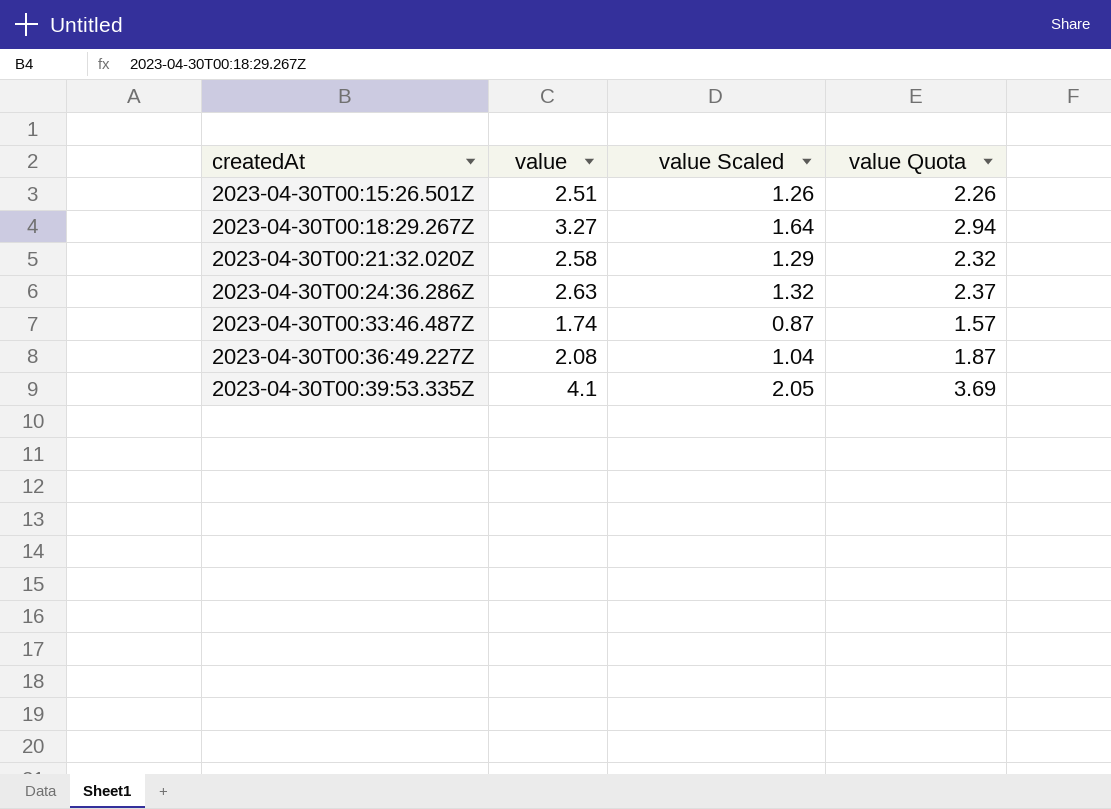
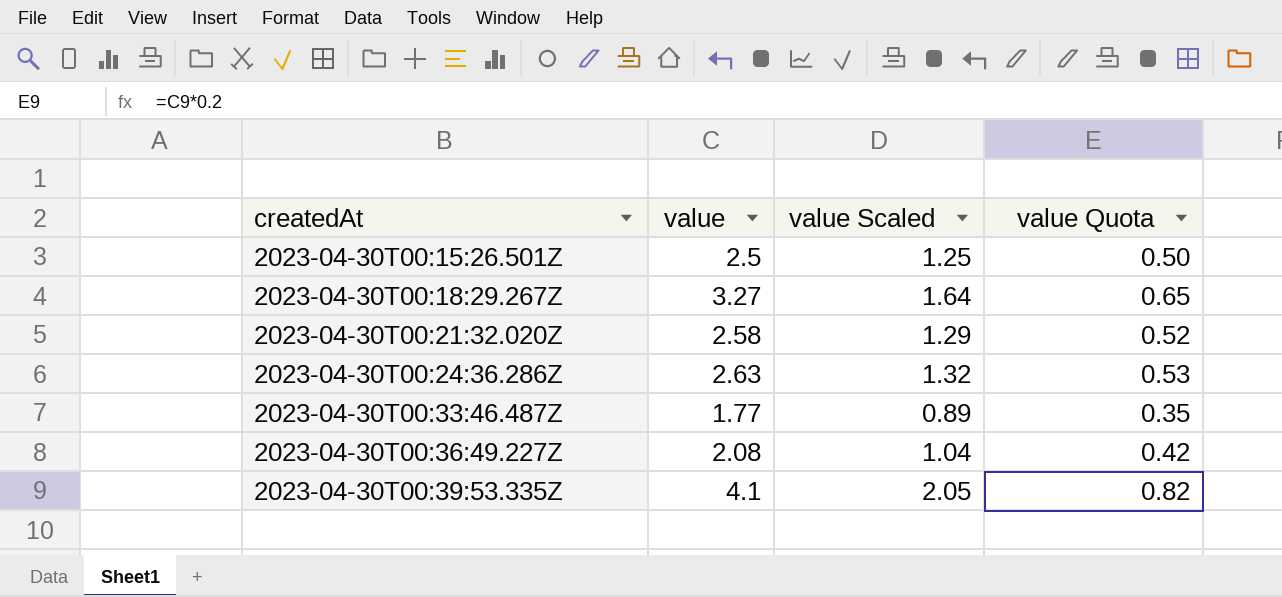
column value Quota | formula: [value] * 0.9 -> [value] * 0.2
2023-04-30T00:15:26.501Z | value: 2.51 -> 2.5
2023-04-30T00:15:26.501Z | value Scaled: 1.26 -> 1.25
2023-04-30T00:33:46.487Z | value: 1.74 -> 1.77
2023-04-30T00:33:46.487Z | value Scaled: 0.87 -> 0.89

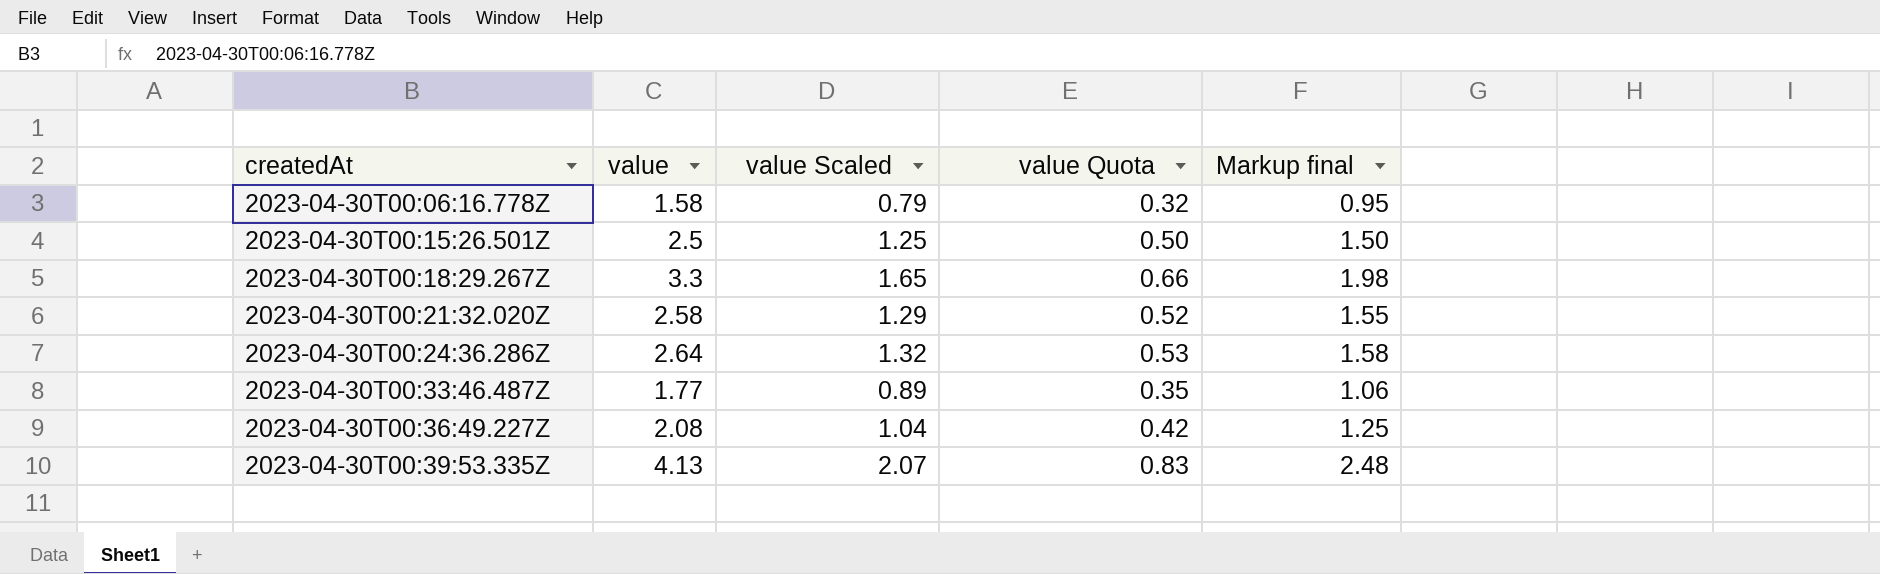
column Markup final | formula: none -> [value] * 0.6
row 2023-04-30T00:06:16.778Z: none -> 1.58 | 0.79 | 0.32 | 0.95
2023-04-30T00:18:29.267Z | value: 3.27 -> 3.3
2023-04-30T00:18:29.267Z | value Scaled: 1.64 -> 1.65
2023-04-30T00:18:29.267Z | value Quota: 0.65 -> 0.66
2023-04-30T00:24:36.286Z | value: 2.63 -> 2.64
2023-04-30T00:39:53.335Z | value: 4.1 -> 4.13
2023-04-30T00:39:53.335Z | value Scaled: 2.05 -> 2.07
2023-04-30T00:39:53.335Z | value Quota: 0.82 -> 0.83

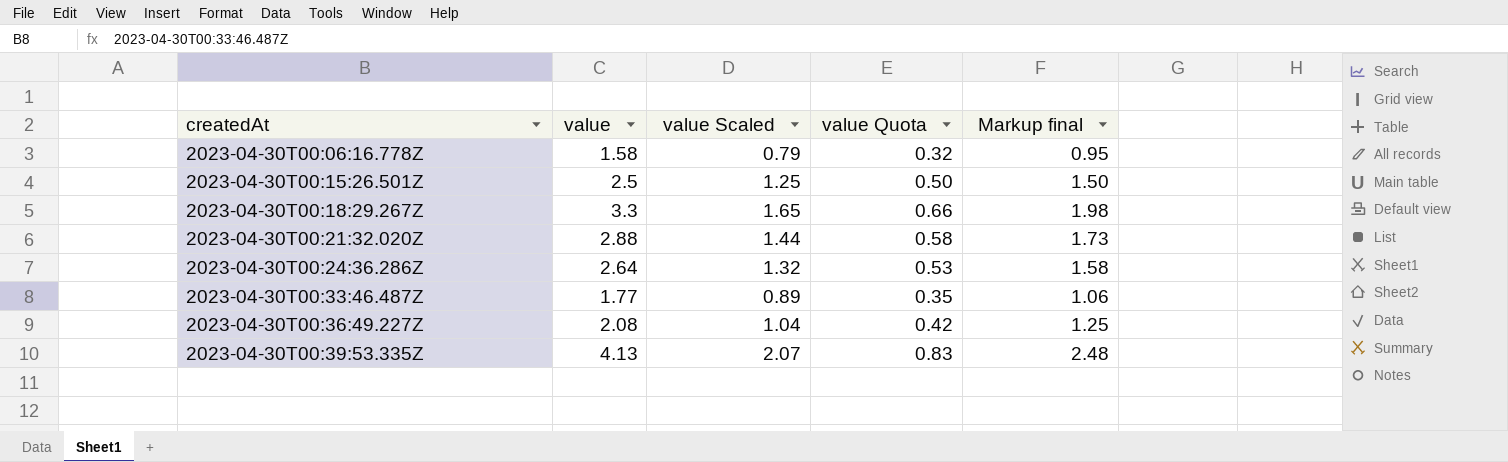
2023-04-30T00:21:32.020Z | value: 2.58 -> 2.88
2023-04-30T00:21:32.020Z | value Scaled: 1.29 -> 1.44
2023-04-30T00:21:32.020Z | value Quota: 0.52 -> 0.58
2023-04-30T00:21:32.020Z | Markup final: 1.55 -> 1.73

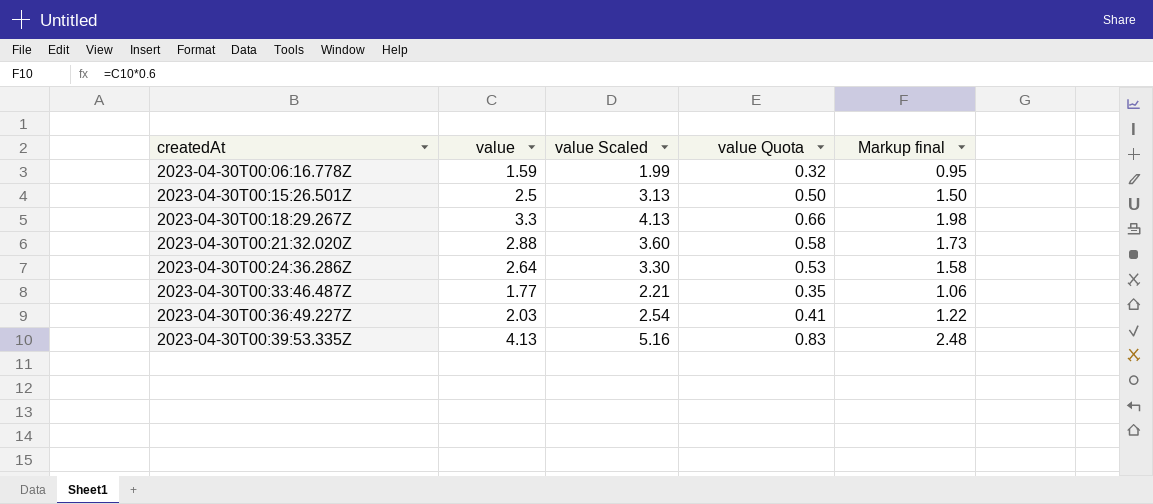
column value Scaled | formula: [value] * 0.5 -> [value] * 1.25
2023-04-30T00:06:16.778Z | value: 1.58 -> 1.59
2023-04-30T00:36:49.227Z | value: 2.08 -> 2.03
2023-04-30T00:36:49.227Z | value Quota: 0.42 -> 0.41
2023-04-30T00:36:49.227Z | Markup final: 1.25 -> 1.22

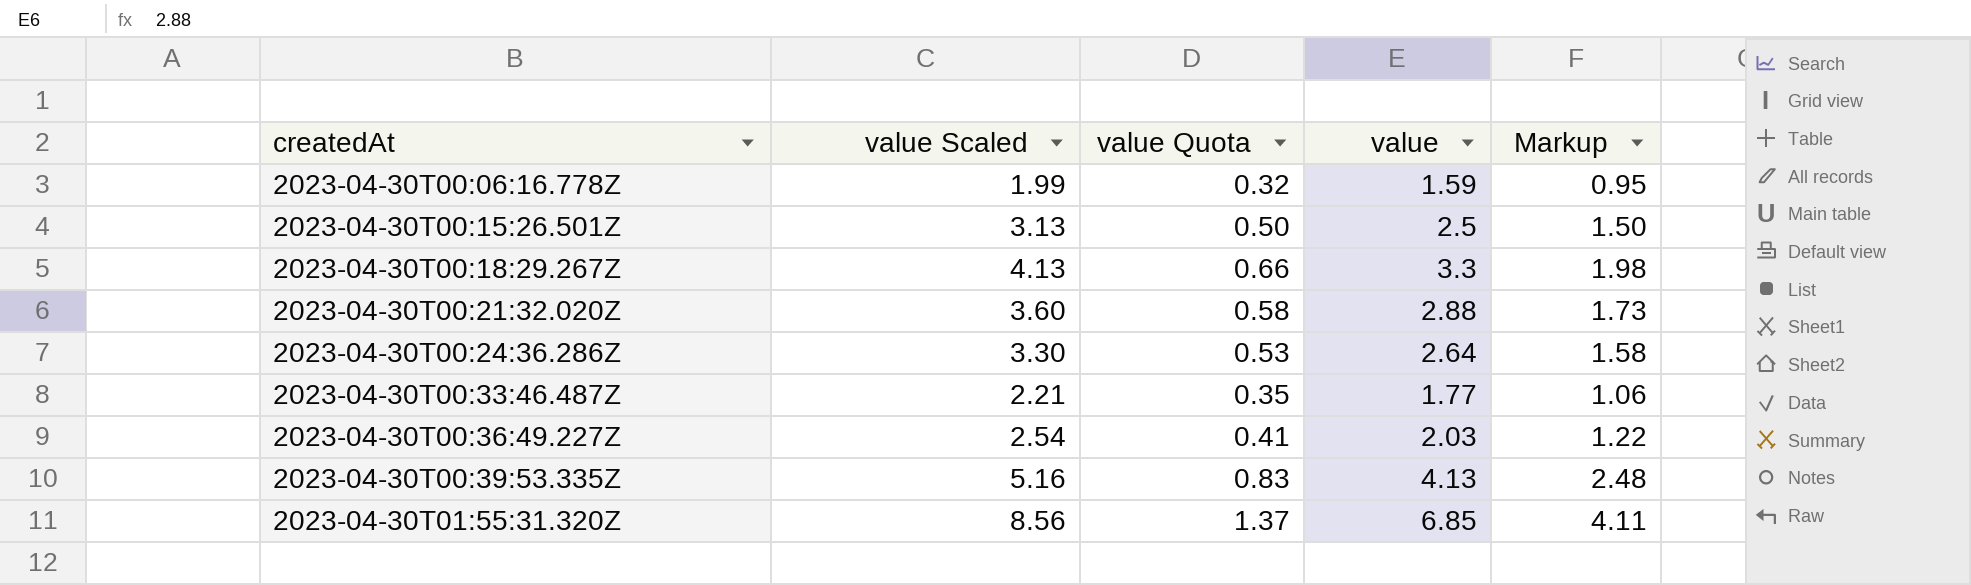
column value | position: 2 -> 4
column name: Markup final -> Markup
row 2023-04-30T01:55:31.320Z: none -> 8.56 | 1.37 | 6.85 | 4.11

